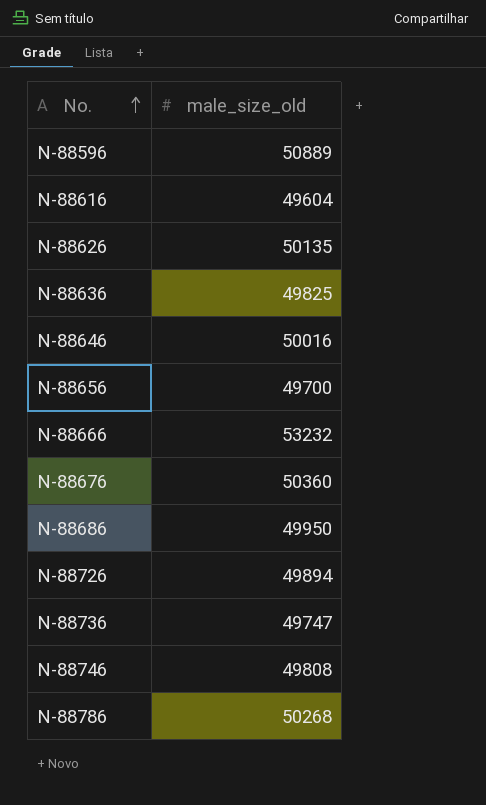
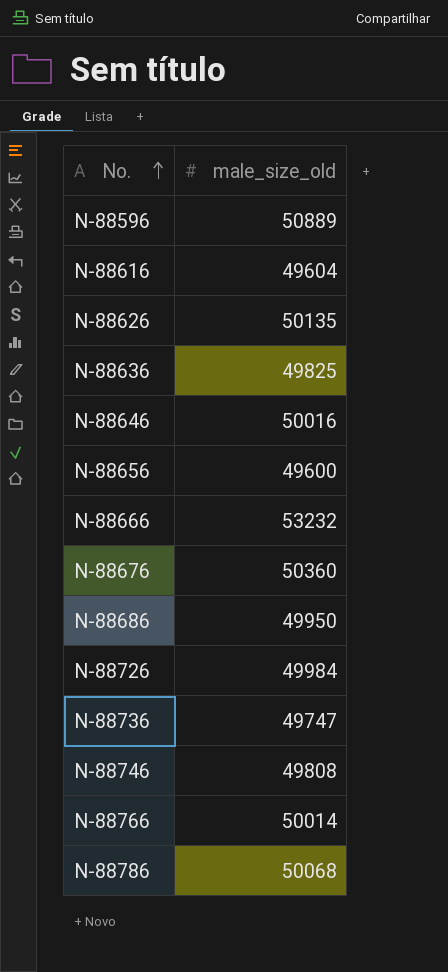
N-88656 | male_size_old: 49700 -> 49600
N-88726 | male_size_old: 49894 -> 49984
row N-88766: none -> 50014
N-88786 | male_size_old: 50268 -> 50068

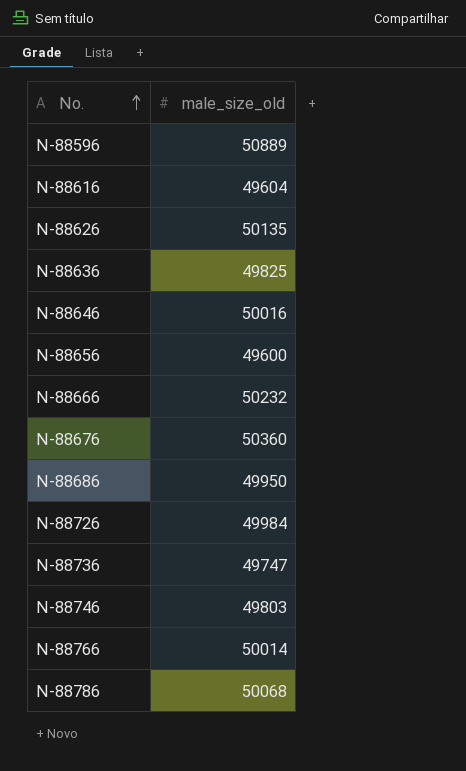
N-88666 | male_size_old: 53232 -> 50232
N-88746 | male_size_old: 49808 -> 49803

